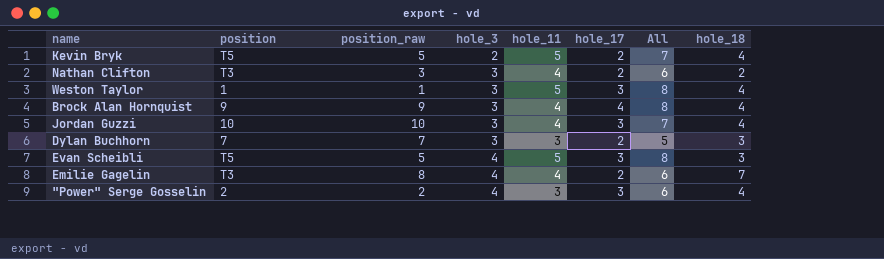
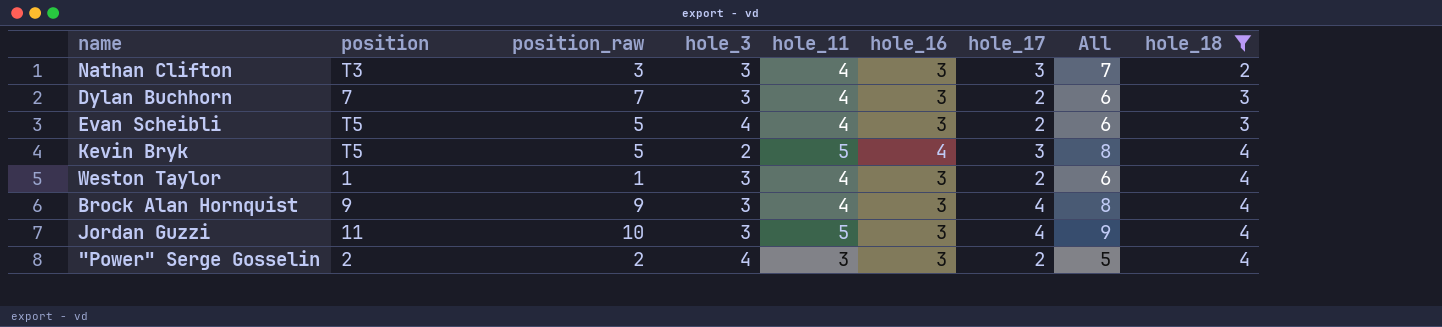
filter: none -> hole_18 != 7
row order: hole_3 ascending -> hole_18 ascending
column hole_16 | position: none -> 6
Nathan Clifton | hole_17: 2 -> 3
Nathan Clifton | All: 6 -> 7
Dylan Buchhorn | hole_11: 3 -> 4
Dylan Buchhorn | All: 5 -> 6
Evan Scheibli | hole_11: 5 -> 4
Evan Scheibli | hole_17: 3 -> 2
Evan Scheibli | All: 8 -> 6
Kevin Bryk | hole_17: 2 -> 3
Kevin Bryk | All: 7 -> 8
Weston Taylor | hole_11: 5 -> 4
Weston Taylor | hole_17: 3 -> 2
Weston Taylor | All: 8 -> 6
Jordan Guzzi | position: 10 -> 11
Jordan Guzzi | hole_11: 4 -> 5
Jordan Guzzi | hole_17: 3 -> 4
Jordan Guzzi | All: 7 -> 9
"Power" Serge Gosselin | hole_17: 3 -> 2
"Power" Serge Gosselin | All: 6 -> 5

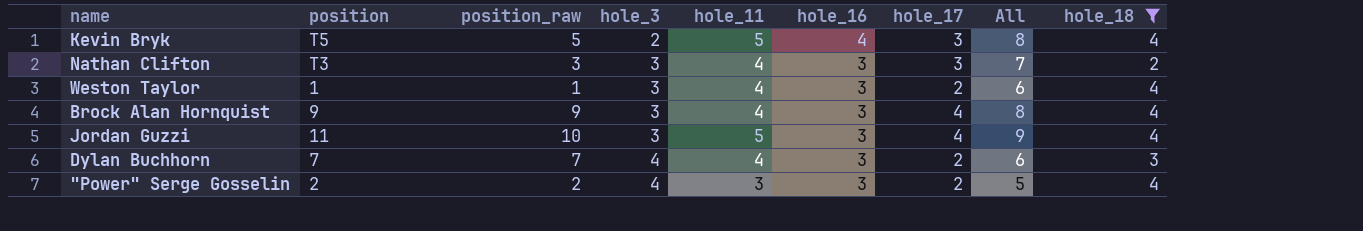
row order: hole_18 ascending -> hole_3 ascending
row Evan Scheibli: T5 | 5 | 4 | 4 | 3 | 2 | 6 | 3 -> none
Dylan Buchhorn | hole_3: 3 -> 4

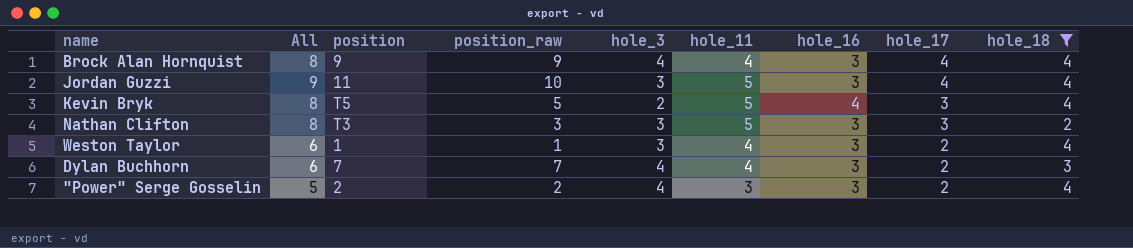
row order: hole_3 ascending -> hole_17 descending
column All | position: 8 -> 2
Brock Alan Hornquist | hole_3: 3 -> 4
Nathan Clifton | All: 7 -> 8
Nathan Clifton | hole_11: 4 -> 5

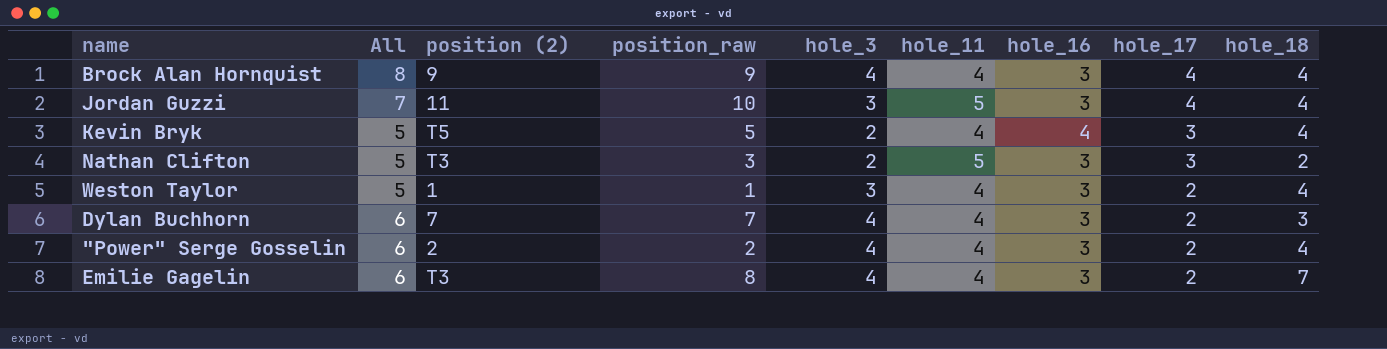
filter: hole_18 != 7 -> none
column All | formula: [hole_11] + [hole_17] -> [hole_3] + [hole_17]
column name: position -> position (2)
Kevin Bryk | hole_11: 5 -> 4
Nathan Clifton | hole_3: 3 -> 2
"Power" Serge Gosselin | hole_11: 3 -> 4

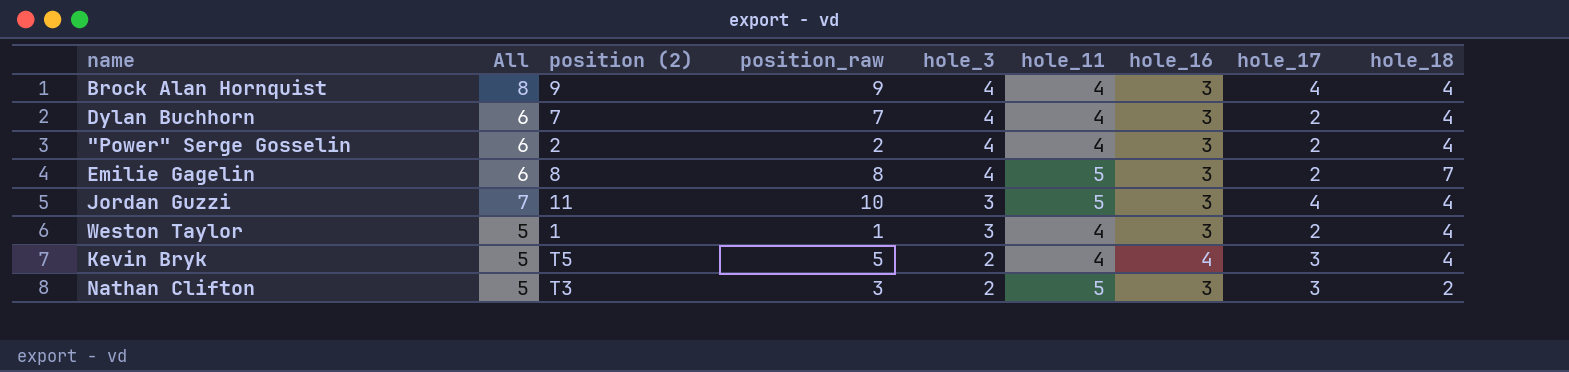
row order: hole_17 descending -> hole_3 descending
Dylan Buchhorn | hole_18: 3 -> 4
Emilie Gagelin | position (2): T3 -> 8
Emilie Gagelin | hole_11: 4 -> 5

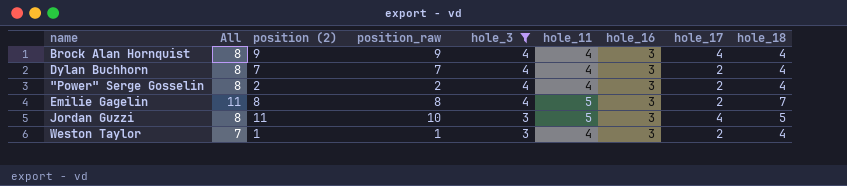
filter: none -> hole_3 != 2
column All | formula: [hole_3] + [hole_17] -> [hole_3] + [hole_18]
Jordan Guzzi | hole_18: 4 -> 5

